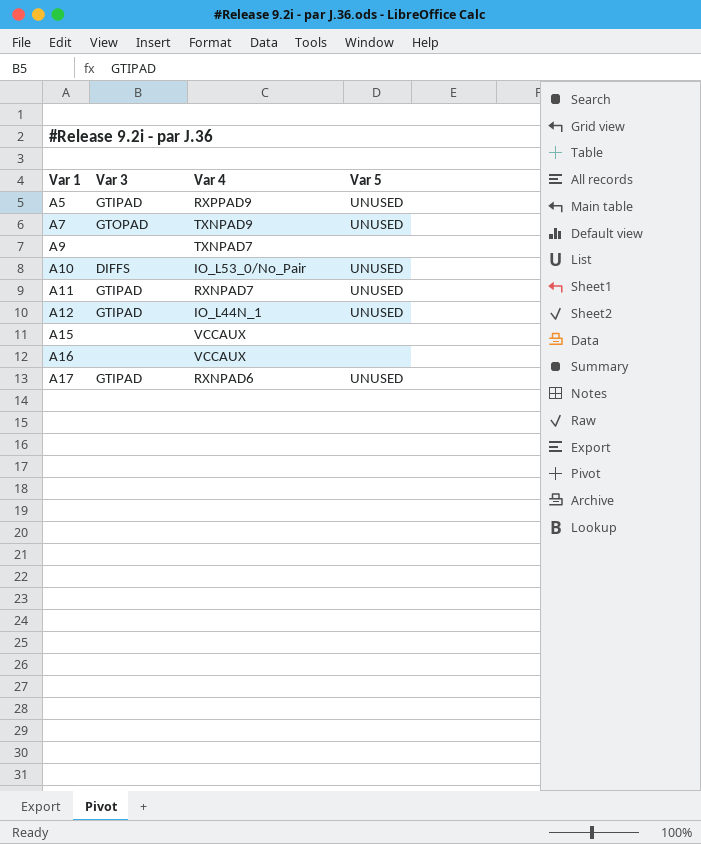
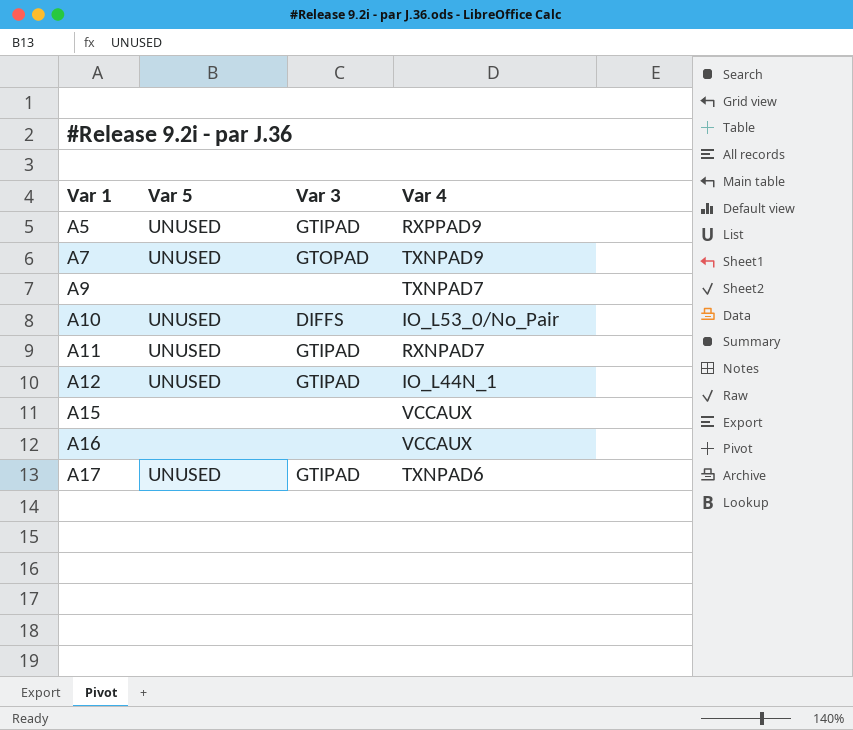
column Var 5 | position: 4 -> 2
A17 | Var 4: RXNPAD6 -> TXNPAD6

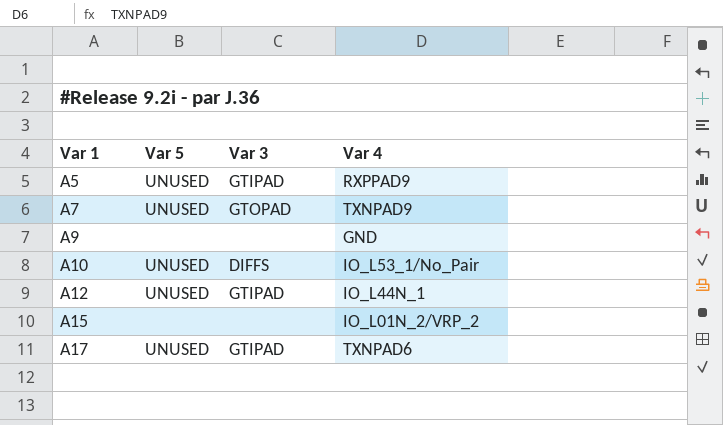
row A11: UNUSED | GTIPAD | RXNPAD7 -> none
row A16: none | none | VCCAUX -> none
A9 | Var 4: TXNPAD7 -> GND
A10 | Var 4: IO_L53_0/No_Pair -> IO_L53_1/No_Pair
A15 | Var 4: VCCAUX -> IO_L01N_2/VRP_2

